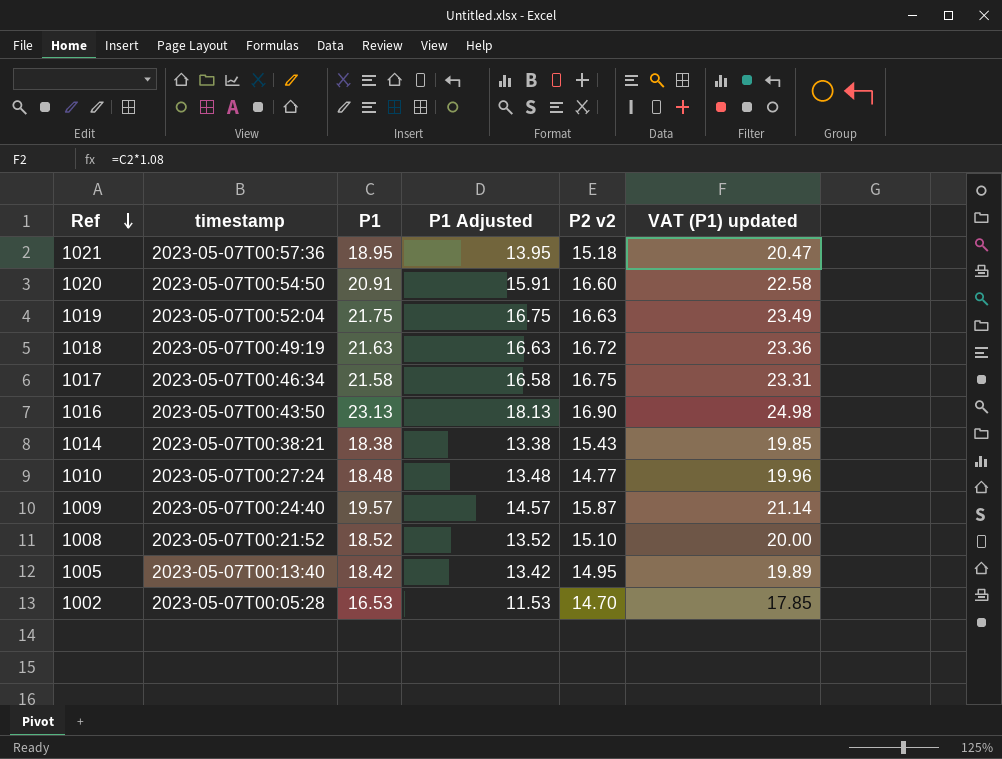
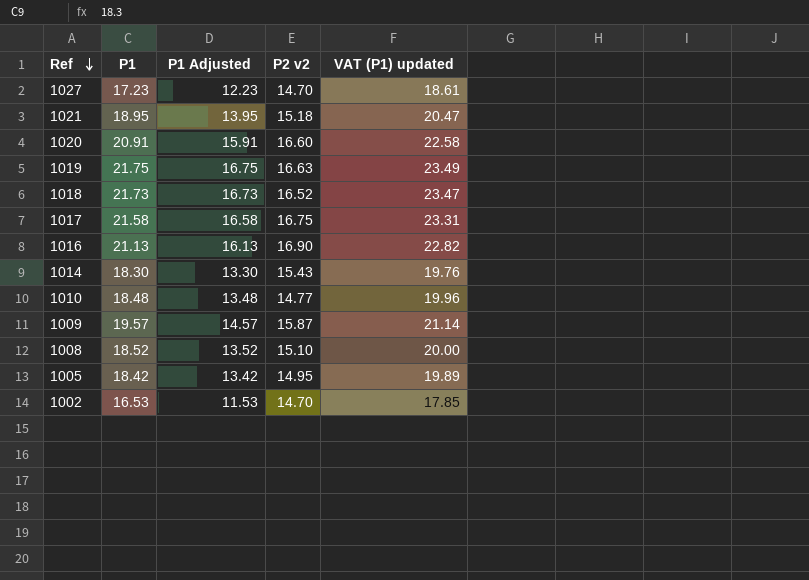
column timestamp | position: 2 -> none
row 1027: none -> 17.23 | 12.23 | 14.70 | 18.61
1018 | P1: 21.63 -> 21.73
1018 | P1 Adjusted: 16.63 -> 16.73
1018 | P2 v2: 16.72 -> 16.52
1018 | VAT (P1) updated: 23.36 -> 23.47
1016 | P1: 23.13 -> 21.13
1016 | P1 Adjusted: 18.13 -> 16.13
1016 | VAT (P1) updated: 24.98 -> 22.82
1014 | P1: 18.38 -> 18.30
1014 | P1 Adjusted: 13.38 -> 13.30
1014 | VAT (P1) updated: 19.85 -> 19.76

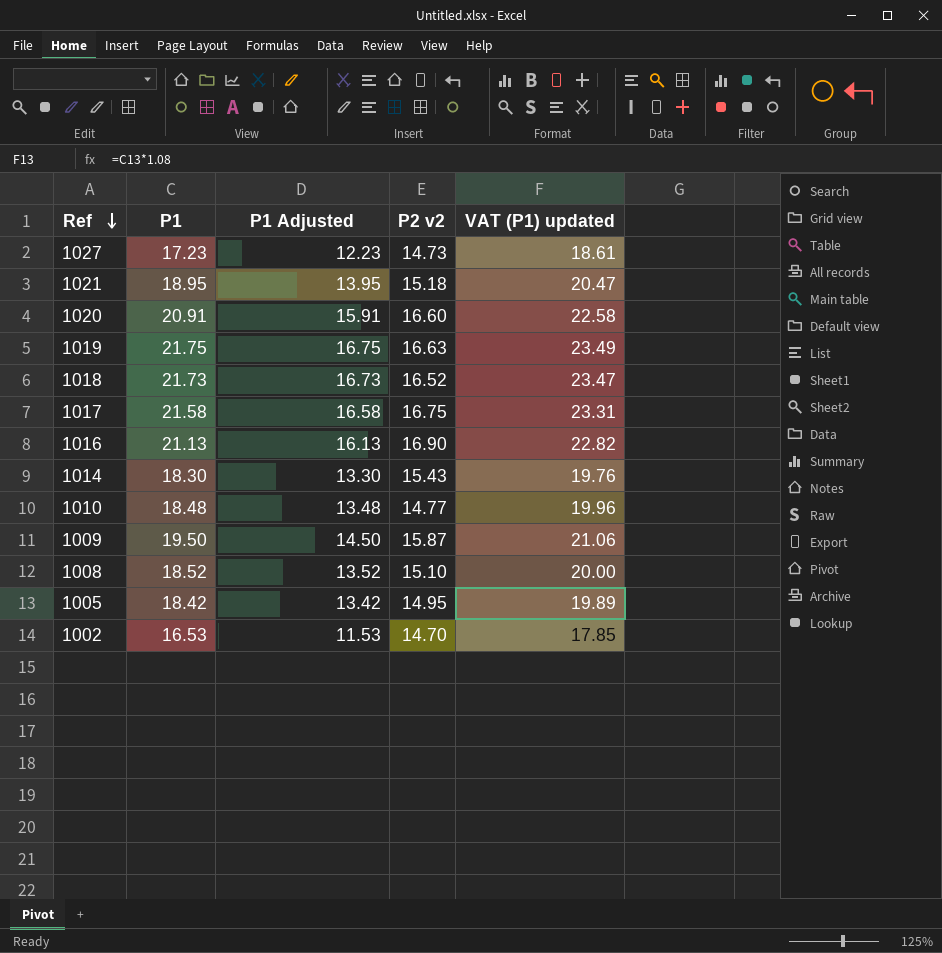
1027 | P2 v2: 14.70 -> 14.73
1009 | P1: 19.57 -> 19.50
1009 | P1 Adjusted: 14.57 -> 14.50
1009 | VAT (P1) updated: 21.14 -> 21.06

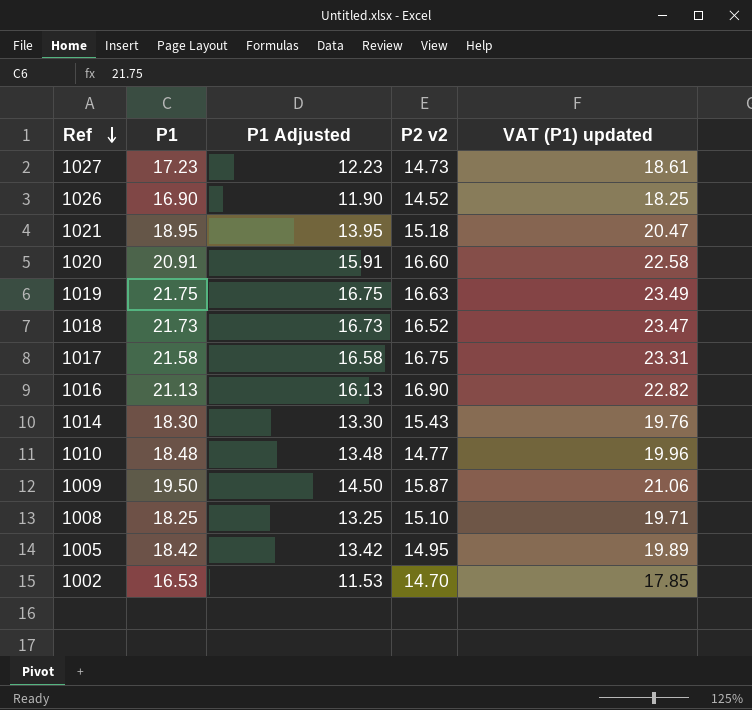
row 1026: none -> 16.90 | 11.90 | 14.52 | 18.25
1008 | P1: 18.52 -> 18.25
1008 | P1 Adjusted: 13.52 -> 13.25
1008 | VAT (P1) updated: 20.00 -> 19.71

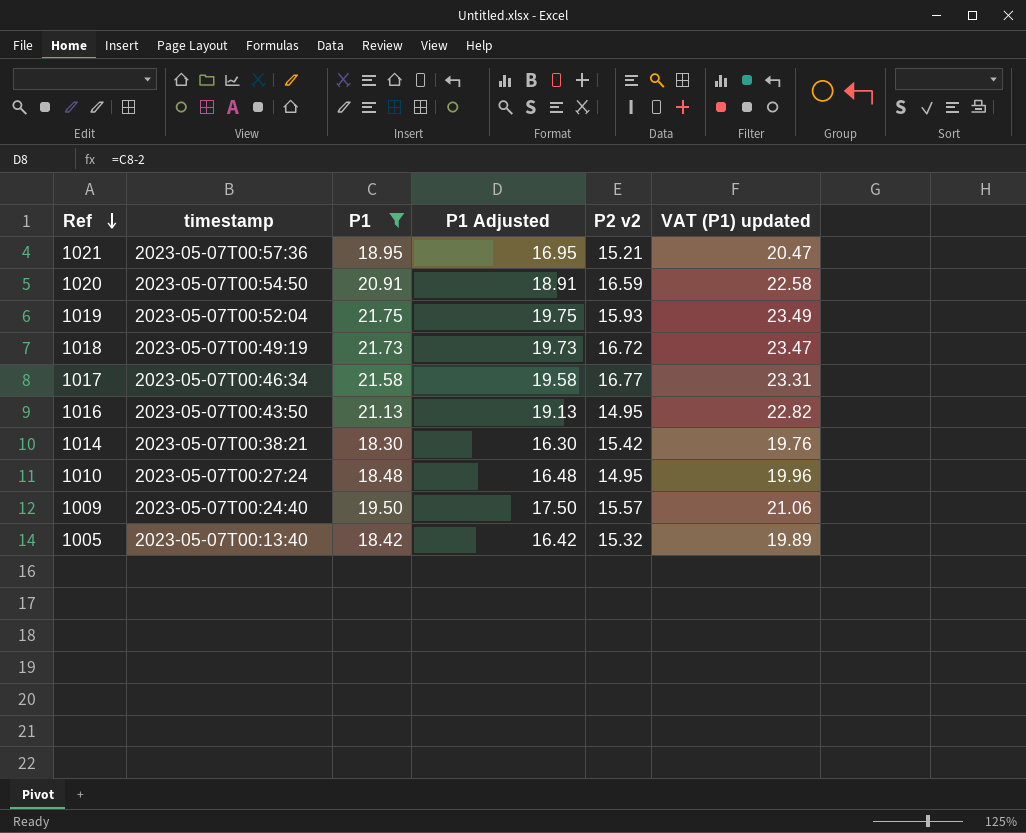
filter: none -> P1 >= 18.30
column timestamp | position: none -> 2
column P1 Adjusted | formula: [P1] - 5 -> [P1] - 2
1021 | P2 v2: 15.18 -> 15.21
1020 | P2 v2: 16.60 -> 16.59
1019 | P2 v2: 16.63 -> 15.93
1018 | P2 v2: 16.52 -> 16.72
1017 | P2 v2: 16.75 -> 16.77
1016 | P2 v2: 16.90 -> 14.95
1014 | P2 v2: 15.43 -> 15.42
1010 | P2 v2: 14.77 -> 14.95
1009 | P2 v2: 15.87 -> 15.57
1005 | P2 v2: 14.95 -> 15.32

